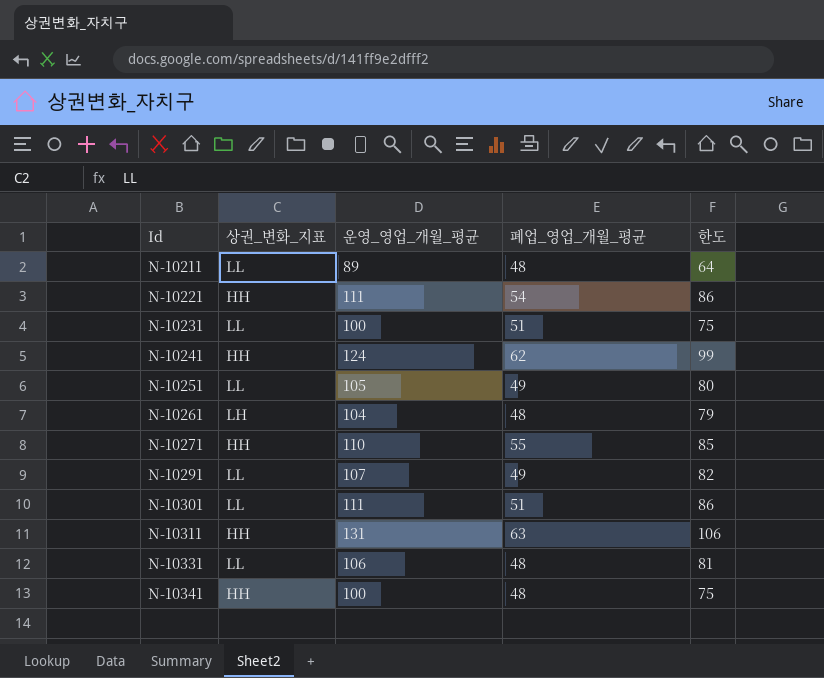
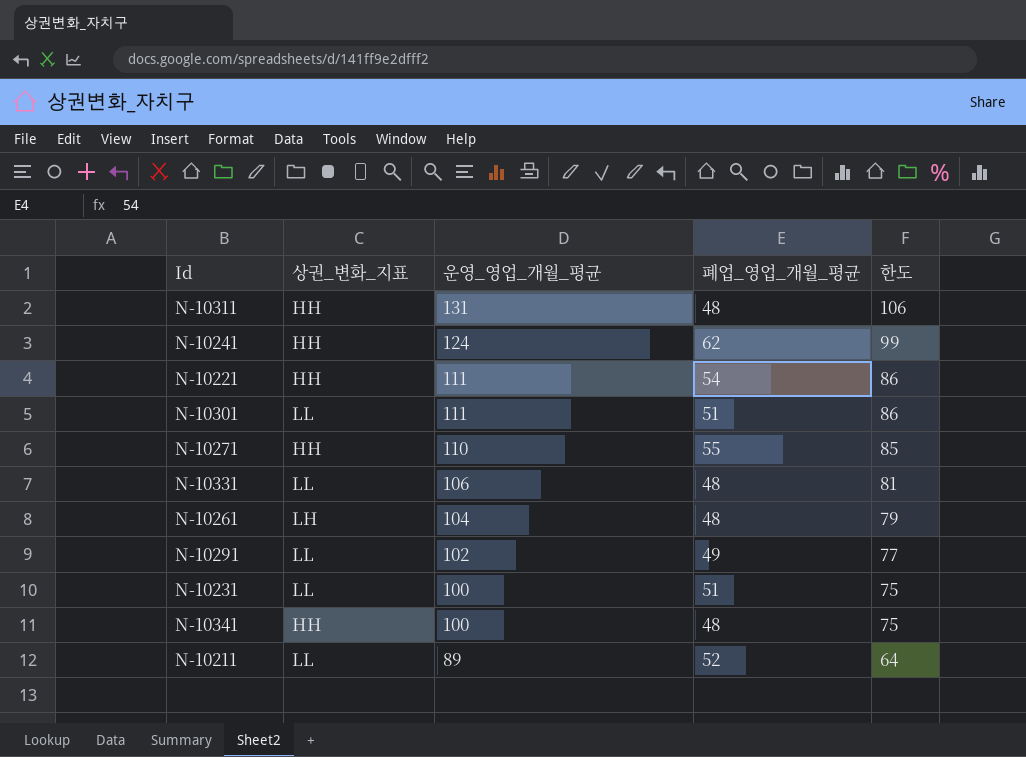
row order: Id ascending -> 운영_영업_개월_평균 descending
row N-10251: LL | 105 | 49 | 80 -> none
N-10311 | 폐업_영업_개월_평균: 63 -> 48
N-10291 | 운영_영업_개월_평균: 107 -> 102
N-10291 | 한도: 82 -> 77
N-10211 | 폐업_영업_개월_평균: 48 -> 52

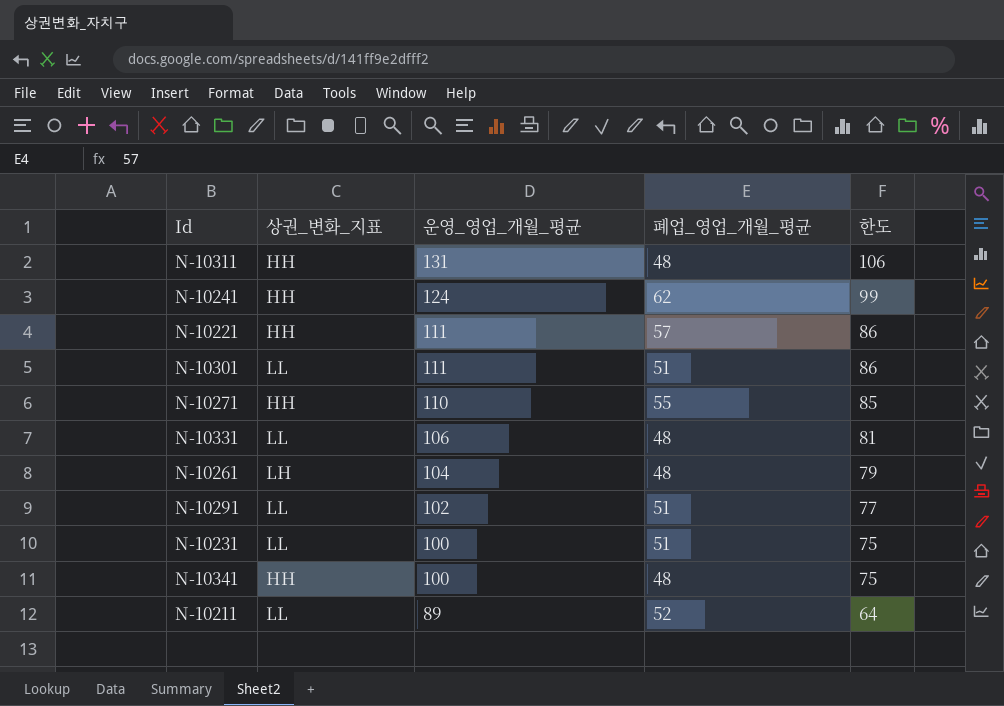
N-10221 | 폐업_영업_개월_평균: 54 -> 57
N-10291 | 폐업_영업_개월_평균: 49 -> 51

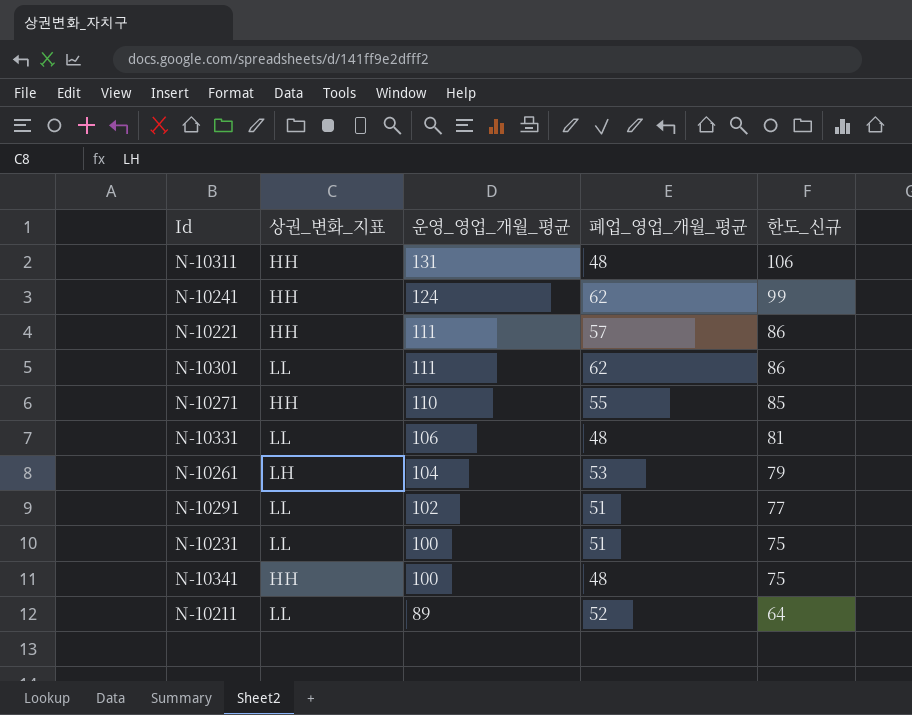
column name: 한도 -> 한도_신규
N-10301 | 폐업_영업_개월_평균: 51 -> 62
N-10261 | 폐업_영업_개월_평균: 48 -> 53

